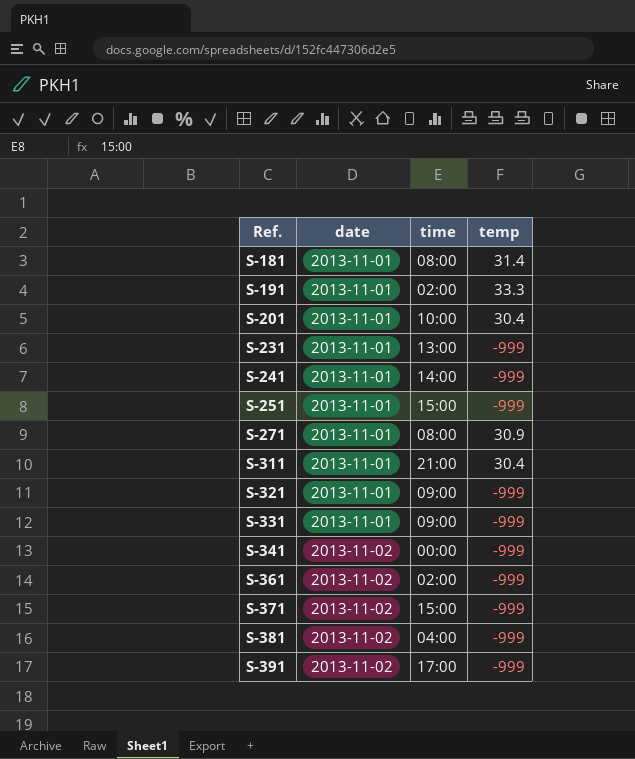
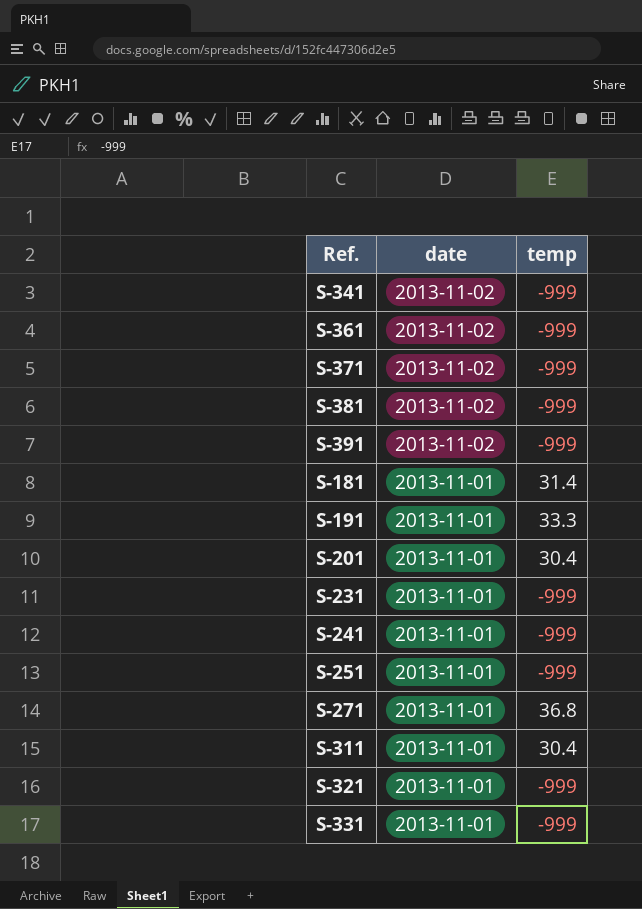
row order: Ref. ascending -> date descending
column time | position: 3 -> none
S-271 | temp: 30.9 -> 36.8

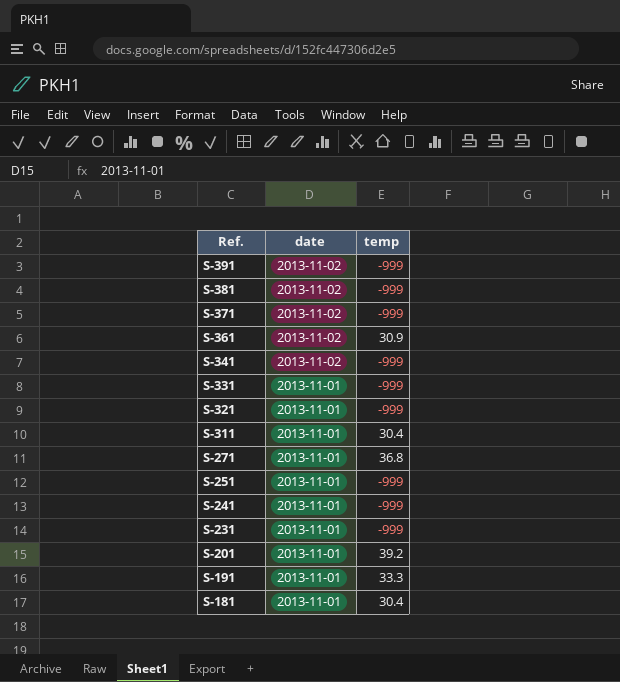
row order: date descending -> Ref. descending
S-361 | temp: -999 -> 30.9
S-201 | temp: 30.4 -> 39.2
S-181 | temp: 31.4 -> 30.4

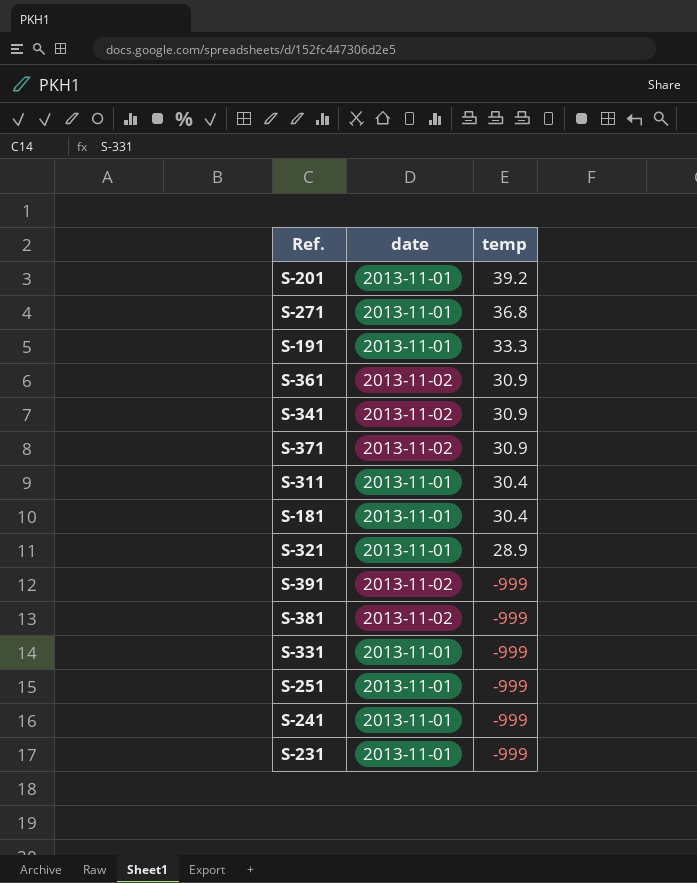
row order: Ref. descending -> temp descending
S-341 | temp: -999 -> 30.9
S-371 | temp: -999 -> 30.9
S-321 | temp: -999 -> 28.9

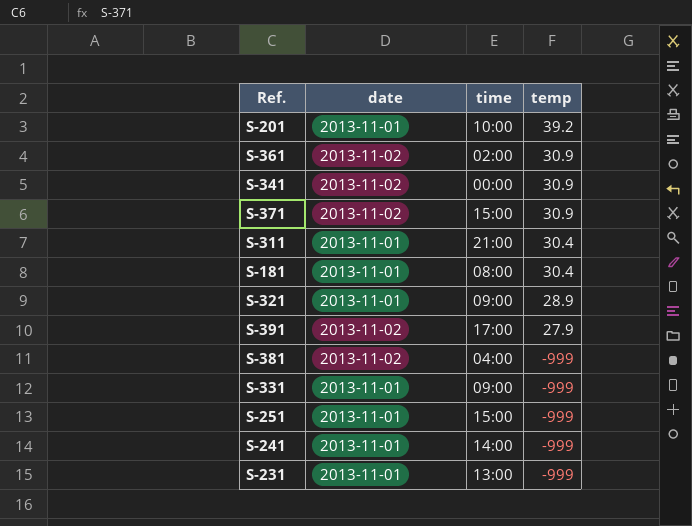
column time | position: none -> 3
row S-271: 2013-11-01 | 36.8 -> none
row S-191: 2013-11-01 | 33.3 -> none
S-391 | temp: -999 -> 27.9

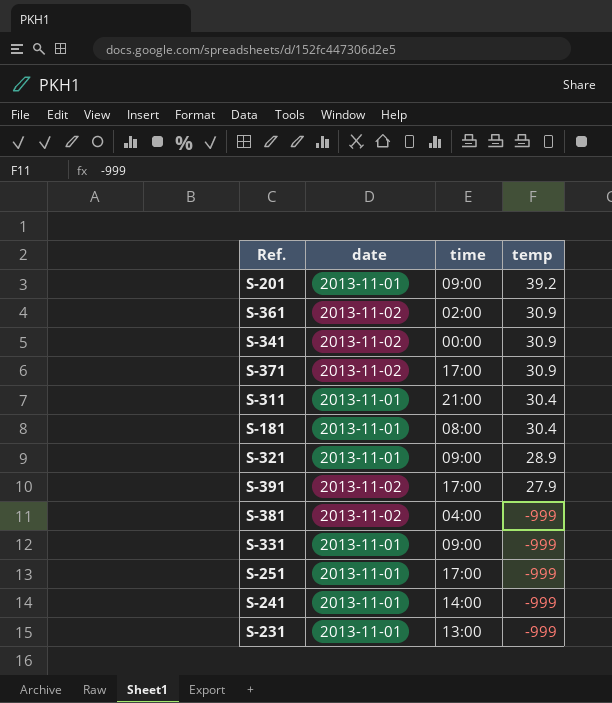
S-201 | time: 10:00 -> 09:00
S-371 | time: 15:00 -> 17:00
S-251 | time: 15:00 -> 17:00

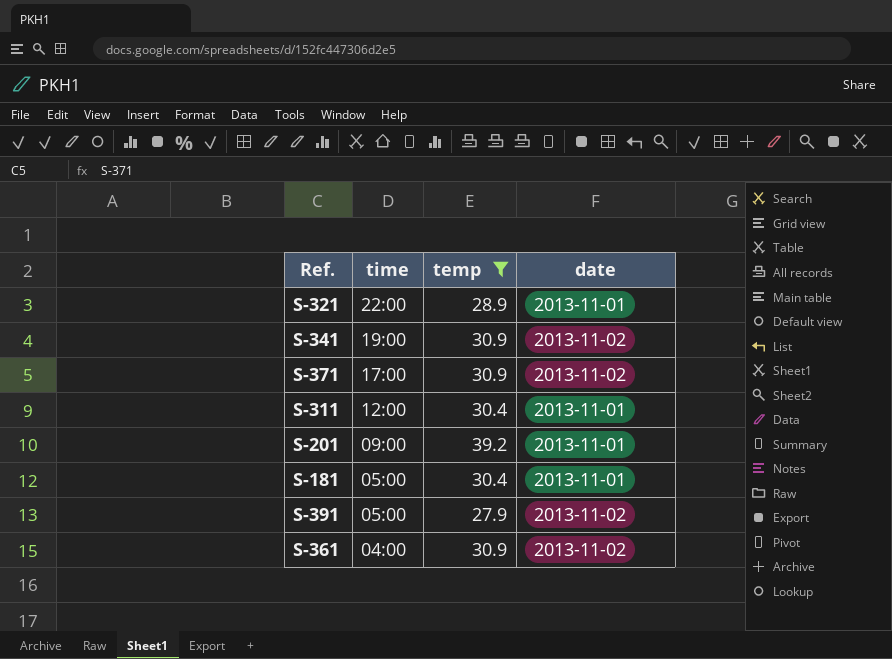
filter: none -> temp != -999
row order: temp descending -> time descending
column date | position: 2 -> 4
S-321 | time: 09:00 -> 22:00
S-341 | time: 00:00 -> 19:00
S-311 | time: 21:00 -> 12:00
S-181 | time: 08:00 -> 05:00
S-391 | time: 17:00 -> 05:00
S-361 | time: 02:00 -> 04:00

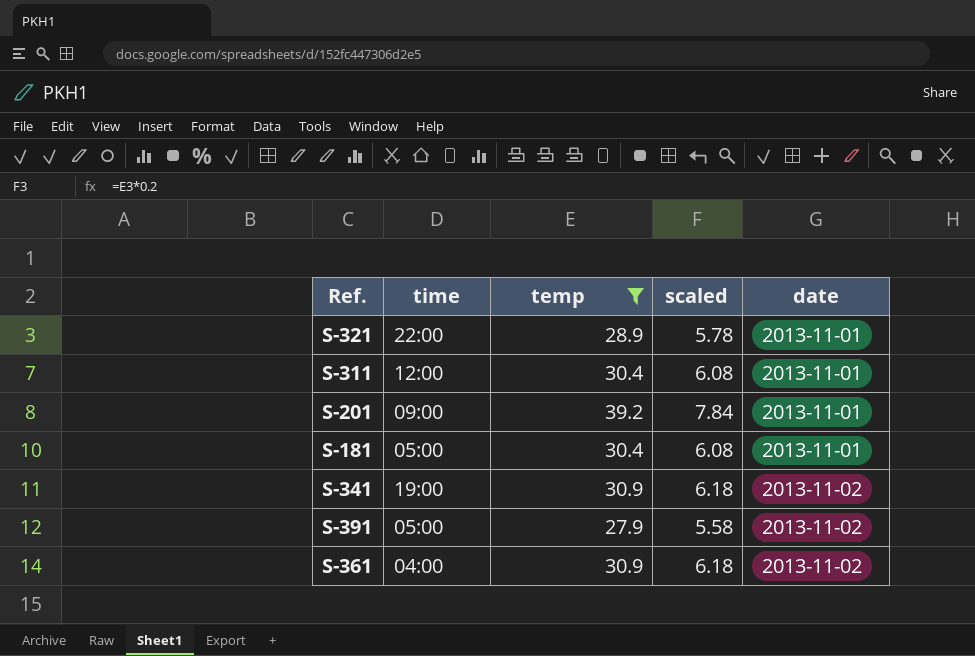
row order: time descending -> date ascending
column scaled | formula: none -> [temp] * 0.2
row S-371: 17:00 | 30.9 | 2013-11-02 -> none

